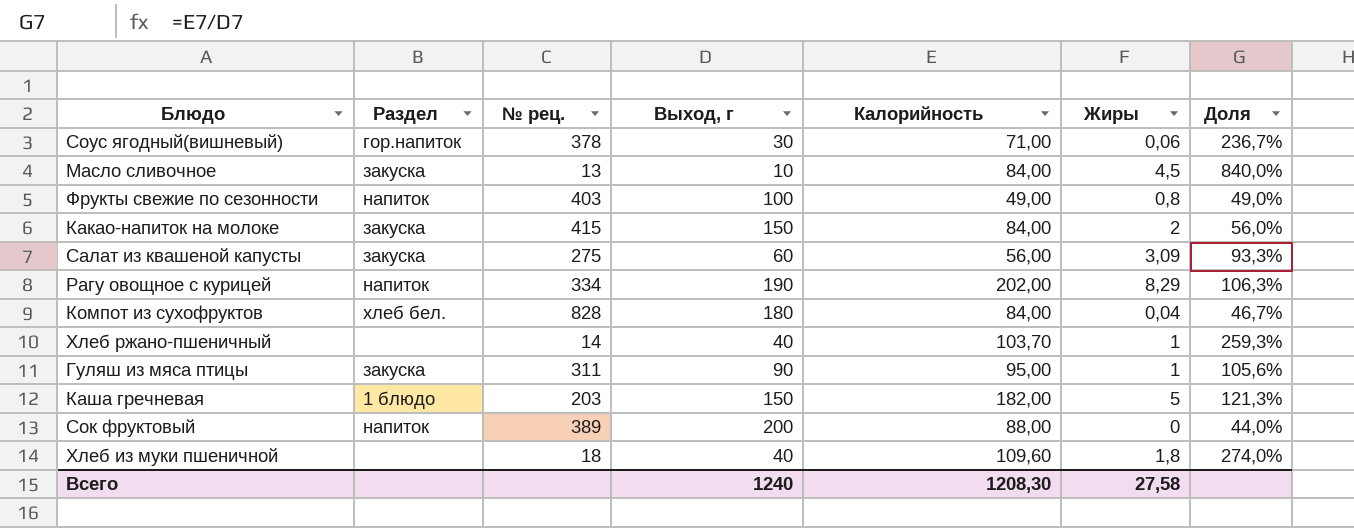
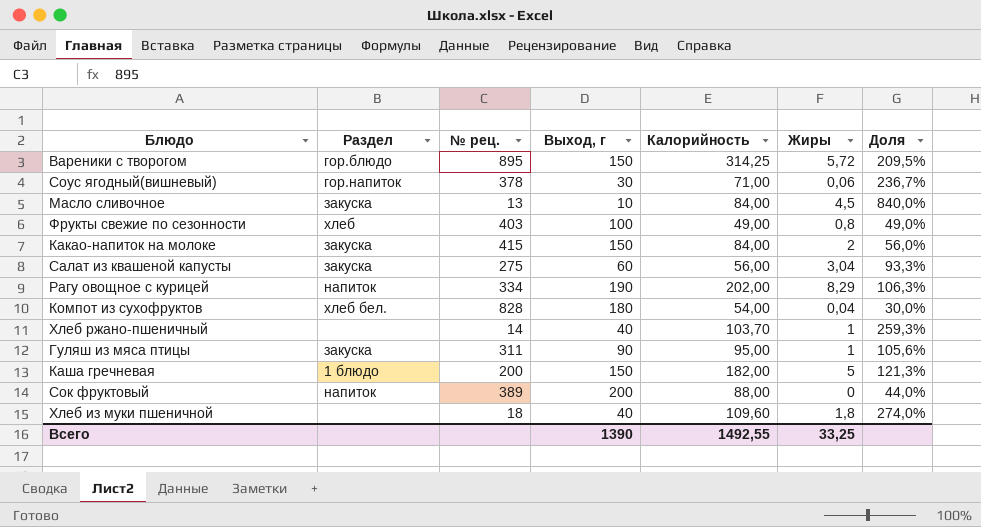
row Вареники с творогом: none -> гор.блюдо | 895 | 150 | 314,25 | 5,72 | 209,5%
Фрукты свежие по сезонности | Раздел: напиток -> хлеб
Салат из квашеной капусты | Жиры: 3,09 -> 3,04
Компот из сухофруктов | Калорийность: 84,00 -> 54,00
Компот из сухофруктов | Доля: 46,7% -> 30,0%
Каша гречневая | № рец.: 203 -> 200
Всего | Выход, г: 1240 -> 1390
Всего | Калорийность: 1208,30 -> 1492,55
Всего | Жиры: 27,58 -> 33,25

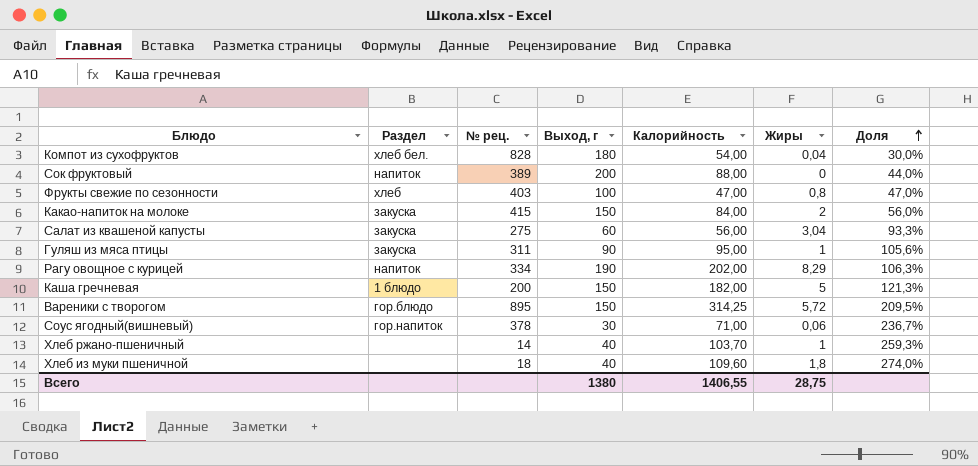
row order: none -> Доля ascending
row Масло сливочное: закуска | 13 | 10 | 84,00 | 4,5 | 840,0% -> none
Фрукты свежие по сезонности | Калорийность: 49,00 -> 47,00
Фрукты свежие по сезонности | Доля: 49,0% -> 47,0%
Всего | Выход, г: 1390 -> 1380
Всего | Калорийность: 1492,55 -> 1406,55
Всего | Жиры: 33,25 -> 28,75

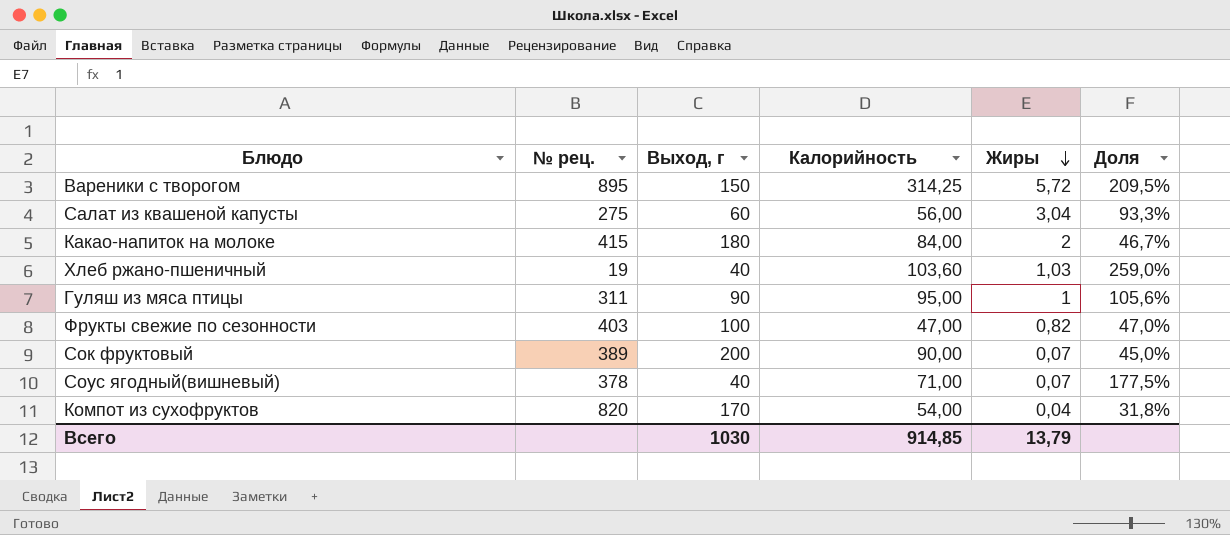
row order: Доля ascending -> Жиры descending
column Раздел | position: 2 -> none
row Рагу овощное с курицей: напиток | 334 | 190 | 202,00 | 8,29 | 106,3% -> none
row Каша гречневая: 1 блюдо | 200 | 150 | 182,00 | 5 | 121,3% -> none
row Хлеб из муки пшеничной: none | 18 | 40 | 109,60 | 1,8 | 274,0% -> none
Какао-напиток на молоке | Выход, г: 150 -> 180
Какао-напиток на молоке | Доля: 56,0% -> 46,7%
Хлеб ржано-пшеничный | № рец.: 14 -> 19
Хлеб ржано-пшеничный | Калорийность: 103,70 -> 103,60
Хлеб ржано-пшеничный | Жиры: 1 -> 1,03
Хлеб ржано-пшеничный | Доля: 259,3% -> 259,0%
Фрукты свежие по сезонности | Жиры: 0,8 -> 0,82
Сок фруктовый | Калорийность: 88,00 -> 90,00
Сок фруктовый | Жиры: 0 -> 0,07
Сок фруктовый | Доля: 44,0% -> 45,0%
Соус ягодный(вишневый) | Выход, г: 30 -> 40
Соус ягодный(вишневый) | Жиры: 0,06 -> 0,07
Соус ягодный(вишневый) | Доля: 236,7% -> 177,5%
Компот из сухофруктов | № рец.: 828 -> 820
Компот из сухофруктов | Выход, г: 180 -> 170
Компот из сухофруктов | Доля: 30,0% -> 31,8%
Всего | Выход, г: 1380 -> 1030
Всего | Калорийность: 1406,55 -> 914,85
Всего | Жиры: 28,75 -> 13,79

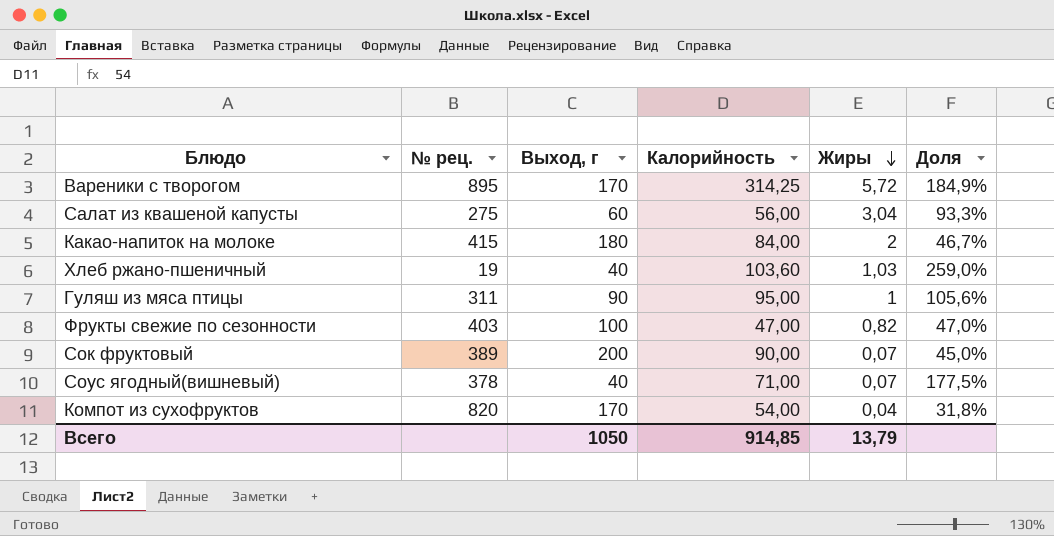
Вареники с творогом | Выход, г: 150 -> 170
Вареники с творогом | Доля: 209,5% -> 184,9%
Всего | Выход, г: 1030 -> 1050

